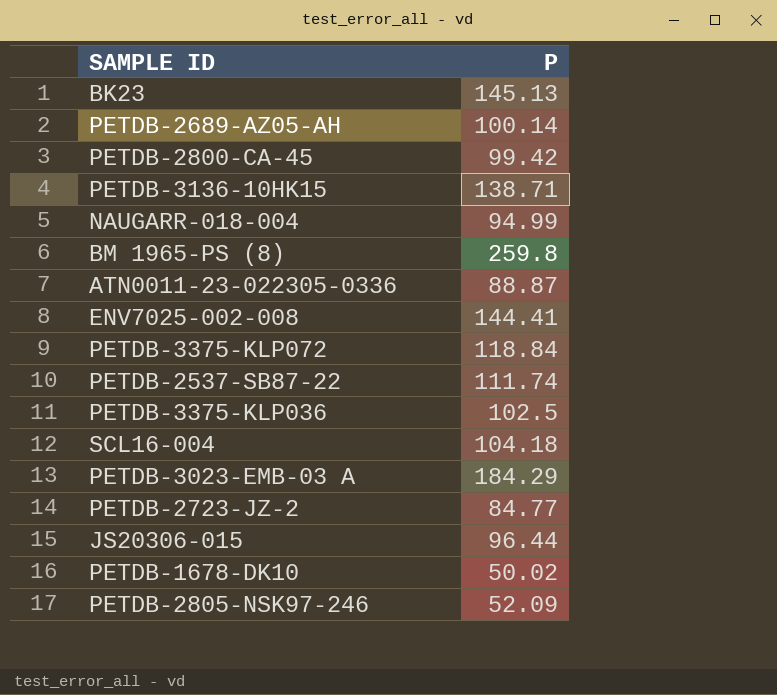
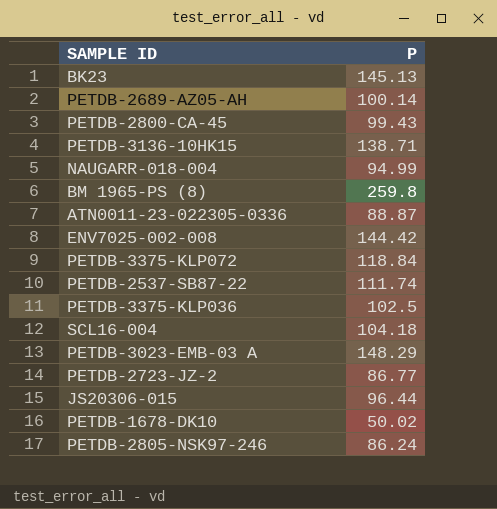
PETDB-2800-CA-45 | P: 99.42 -> 99.43
ENV7025-002-008 | P: 144.41 -> 144.42
PETDB-3023-EMB-03 A | P: 184.29 -> 148.29
PETDB-2723-JZ-2 | P: 84.77 -> 86.77
PETDB-2805-NSK97-246 | P: 52.09 -> 86.24

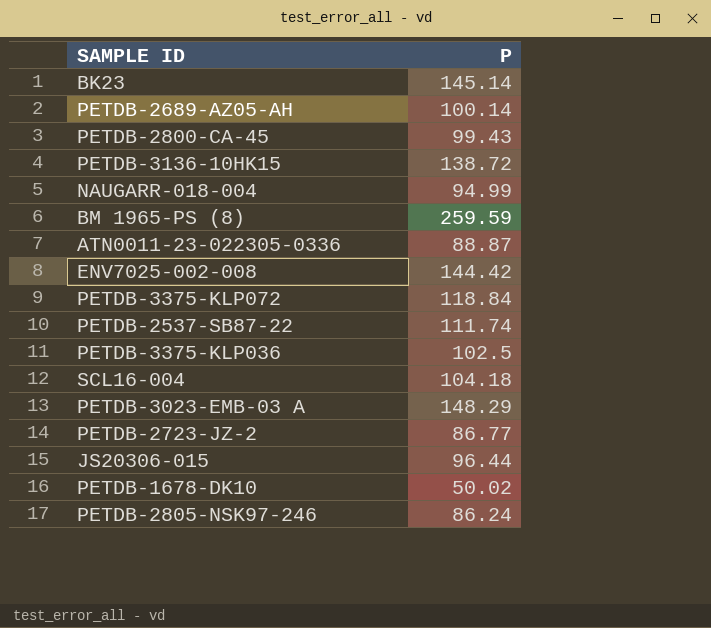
BK23 | P: 145.13 -> 145.14
PETDB-3136-10HK15 | P: 138.71 -> 138.72
BM 1965-PS (8) | P: 259.8 -> 259.59

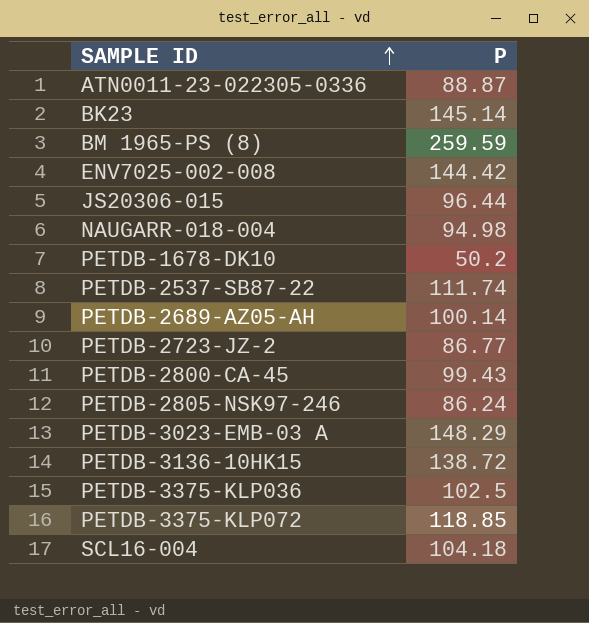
row order: none -> SAMPLE ID ascending
NAUGARR-018-004 | P: 94.99 -> 94.98
PETDB-1678-DK10 | P: 50.02 -> 50.2
PETDB-3375-KLP072 | P: 118.84 -> 118.85

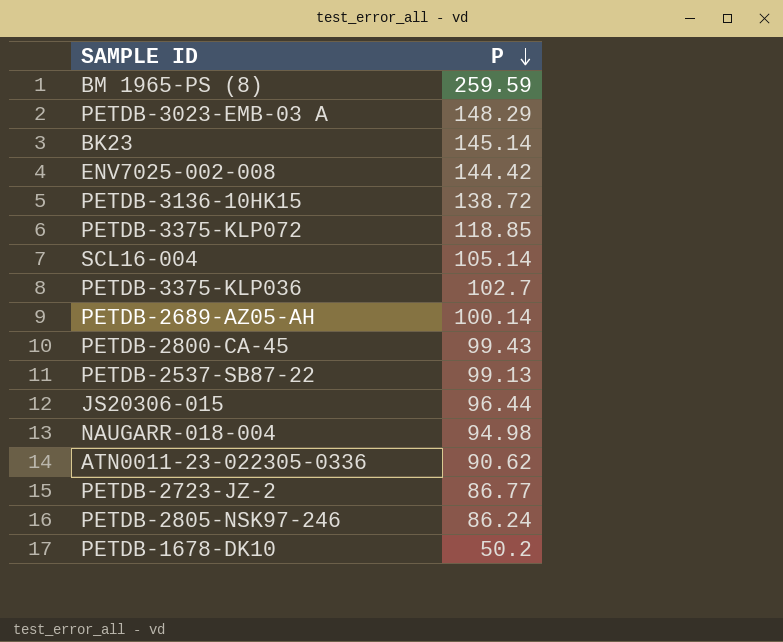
row order: SAMPLE ID ascending -> P descending
SCL16-004 | P: 104.18 -> 105.14
PETDB-3375-KLP036 | P: 102.5 -> 102.7
PETDB-2537-SB87-22 | P: 111.74 -> 99.13
ATN0011-23-022305-0336 | P: 88.87 -> 90.62

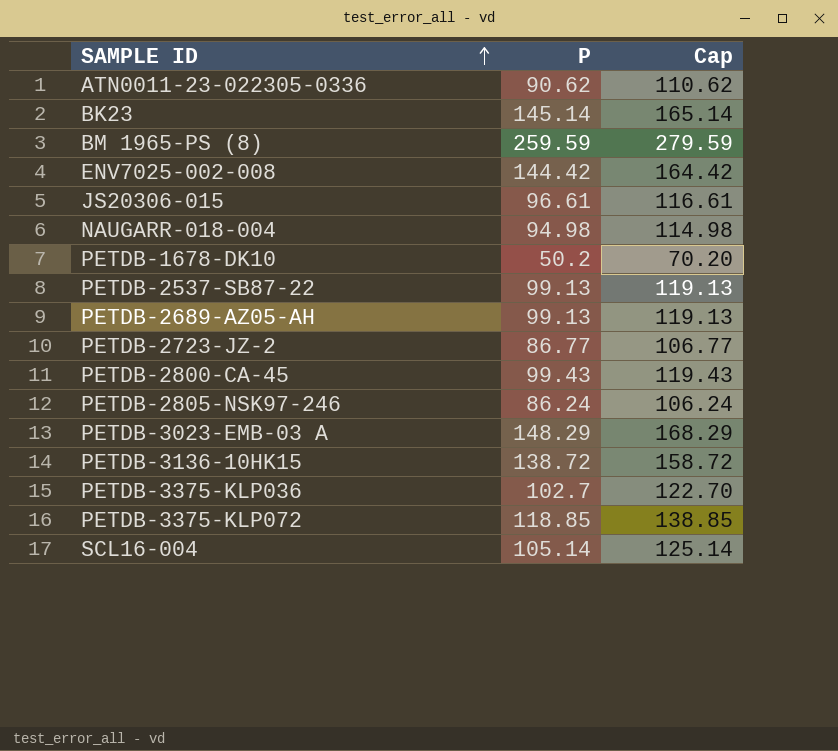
row order: P descending -> SAMPLE ID ascending
column Cap | formula: none -> [P] + 20
JS20306-015 | P: 96.44 -> 96.61
PETDB-2689-AZ05-AH | P: 100.14 -> 99.13

